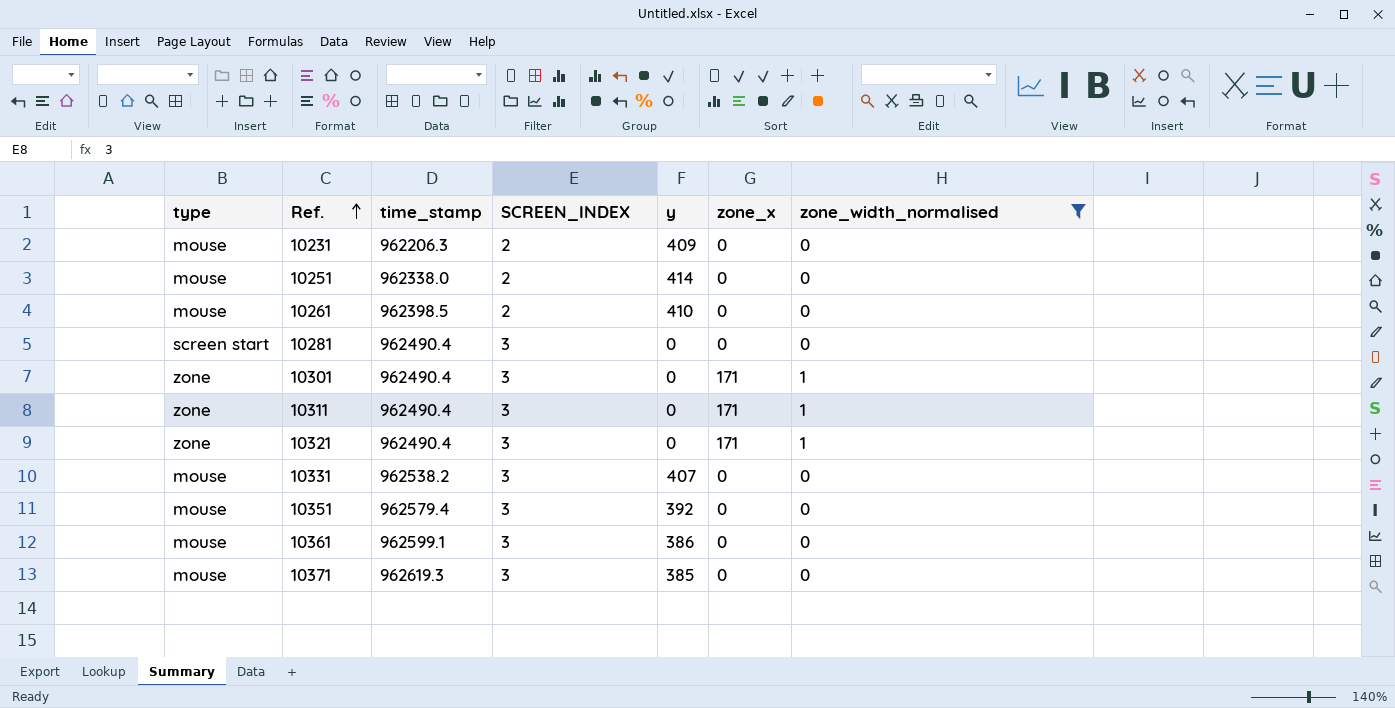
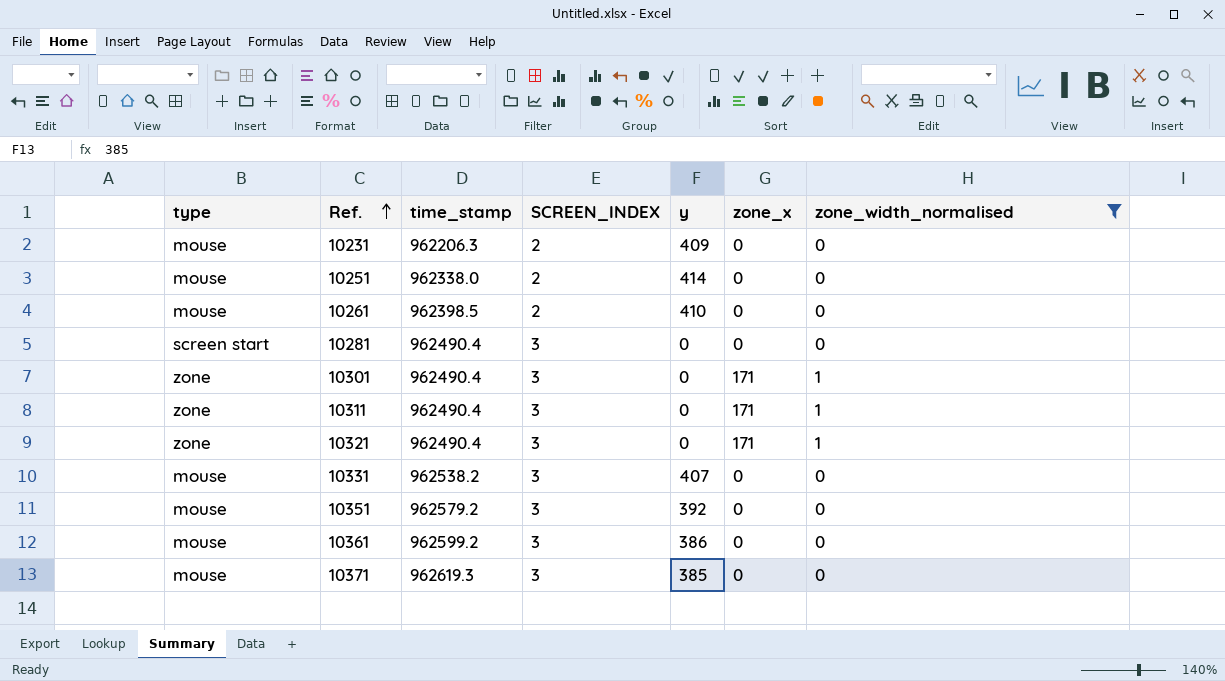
10351 | time_stamp: 962579.4 -> 962579.2
10361 | time_stamp: 962599.1 -> 962599.2

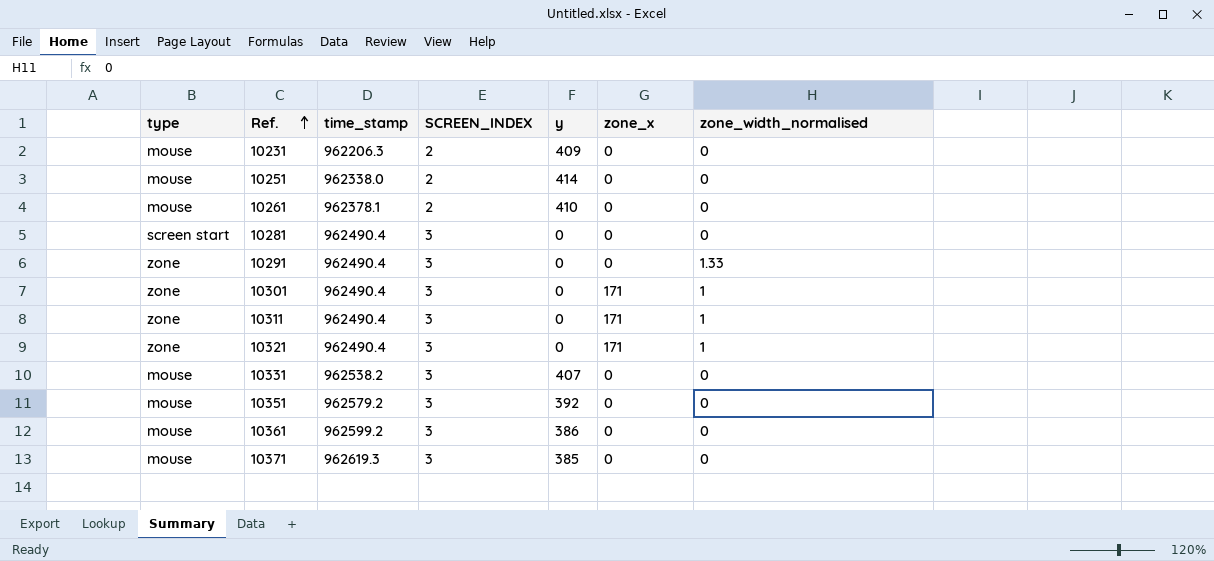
filter: zone_width_normalised != 1.33 -> none
10261 | time_stamp: 962398.5 -> 962378.1

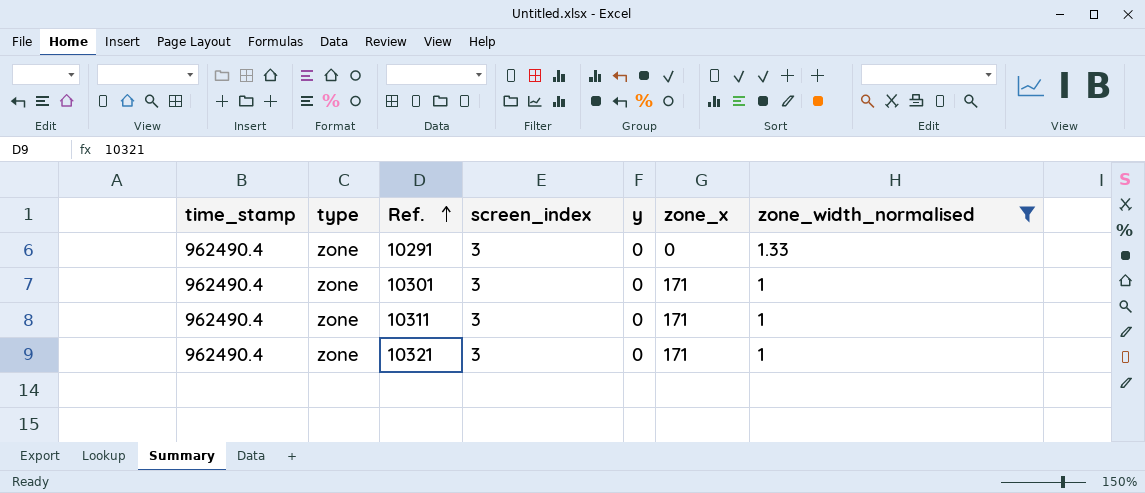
filter: none -> zone_width_normalised != 0
column time_stamp | position: 3 -> 1
column name: SCREEN_INDEX -> screen_index

